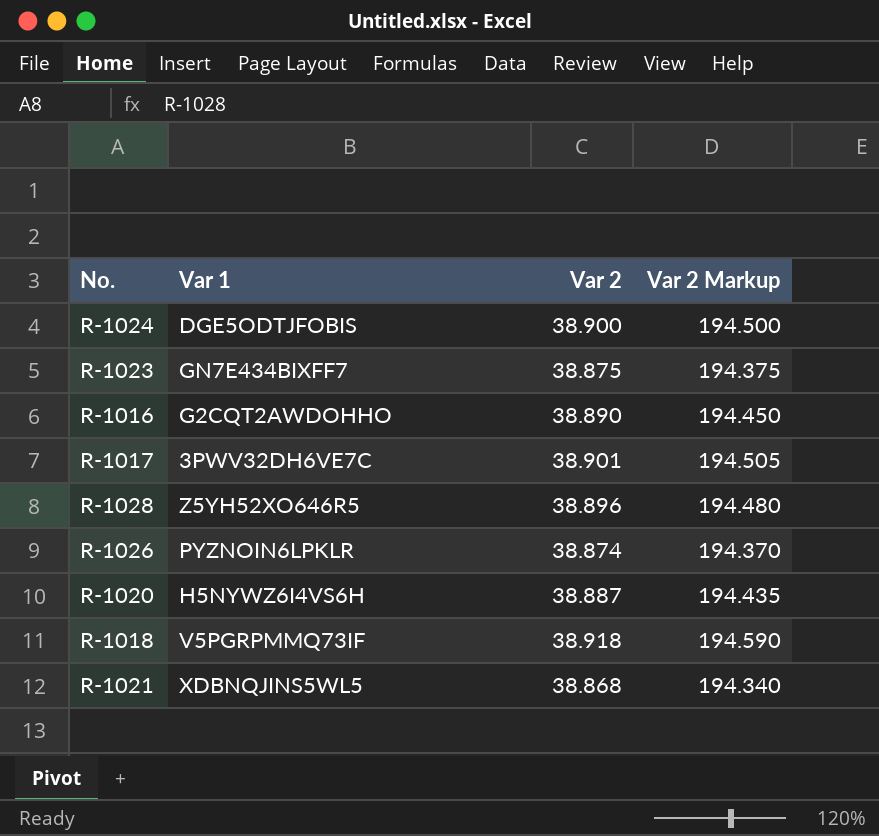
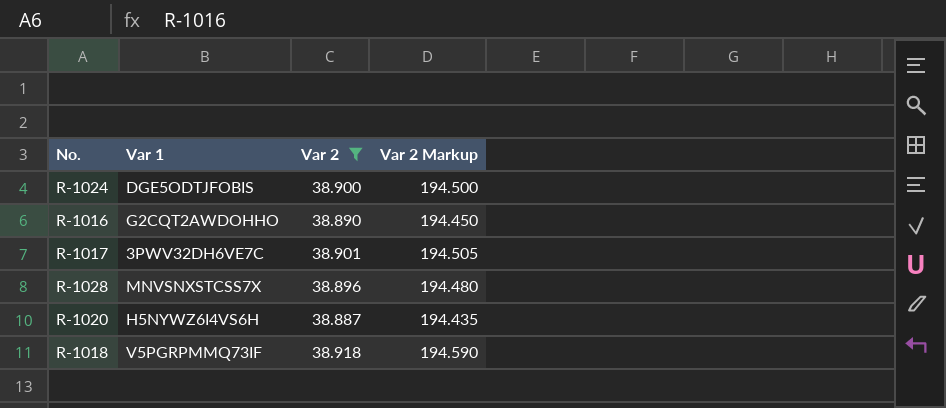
filter: none -> Var 2 >= 38.887
R-1028 | Var 1: Z5YH52XO646R5 -> MNVSNXSTCSS7X

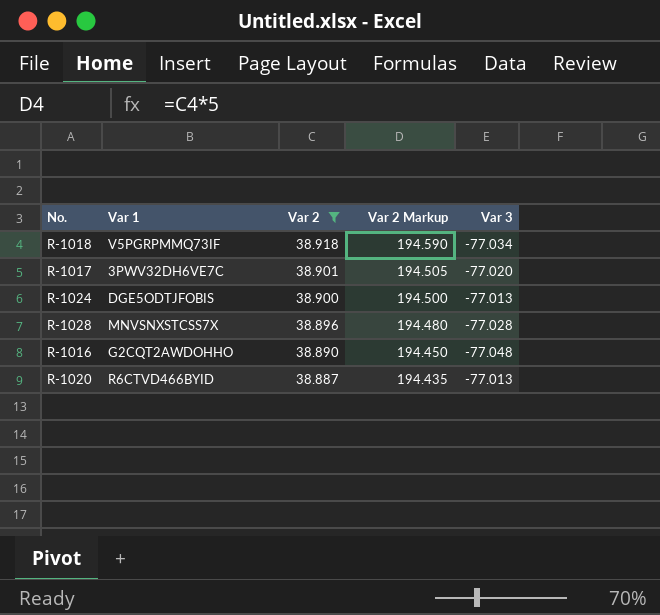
row order: none -> Var 2 descending
column Var 3 | position: none -> 5
R-1020 | Var 1: H5NYWZ6I4VS6H -> R6CTVD466BYID

